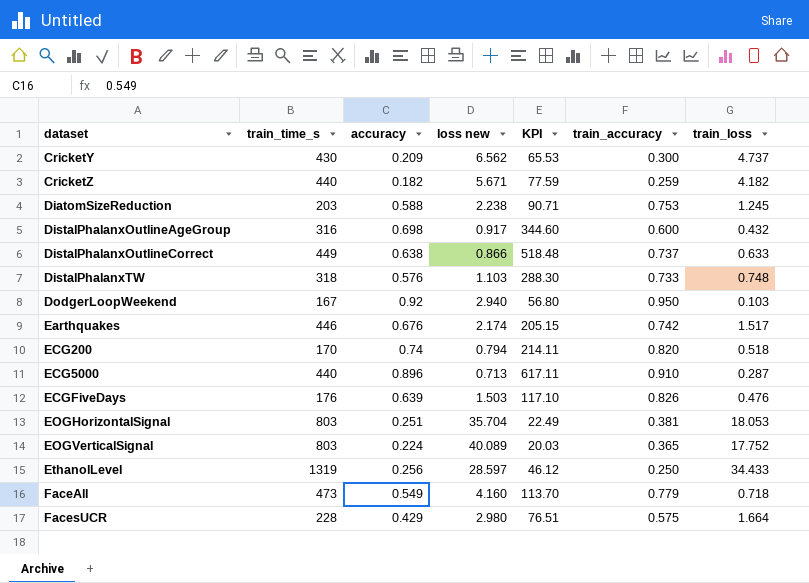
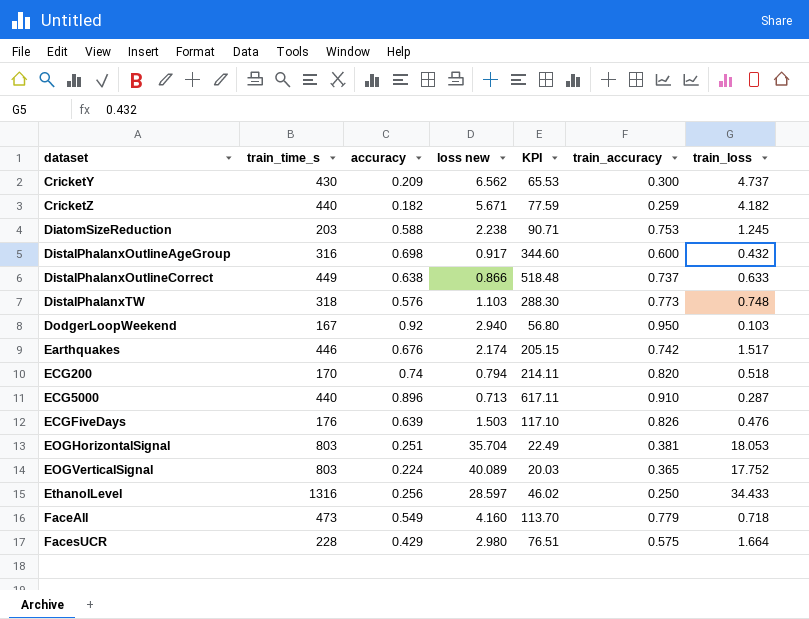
DistalPhalanxTW | train_accuracy: 0.733 -> 0.773
EthanolLevel | train_time_s: 1319 -> 1316
EthanolLevel | KPI: 46.12 -> 46.02

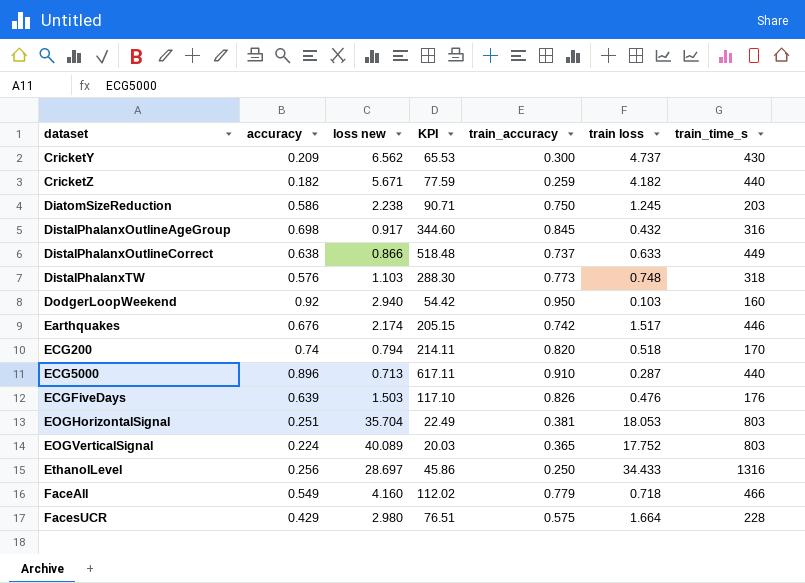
column name: train_loss -> train loss
column train_time_s | position: 2 -> 7
DiatomSizeReduction | accuracy: 0.588 -> 0.586
DiatomSizeReduction | train_accuracy: 0.753 -> 0.750
DistalPhalanxOutlineAgeGroup | train_accuracy: 0.600 -> 0.845
DodgerLoopWeekend | KPI: 56.80 -> 54.42
DodgerLoopWeekend | train_time_s: 167 -> 160
EthanolLevel | loss new: 28.597 -> 28.697
EthanolLevel | KPI: 46.02 -> 45.86
FaceAll | KPI: 113.70 -> 112.02
FaceAll | train_time_s: 473 -> 466

